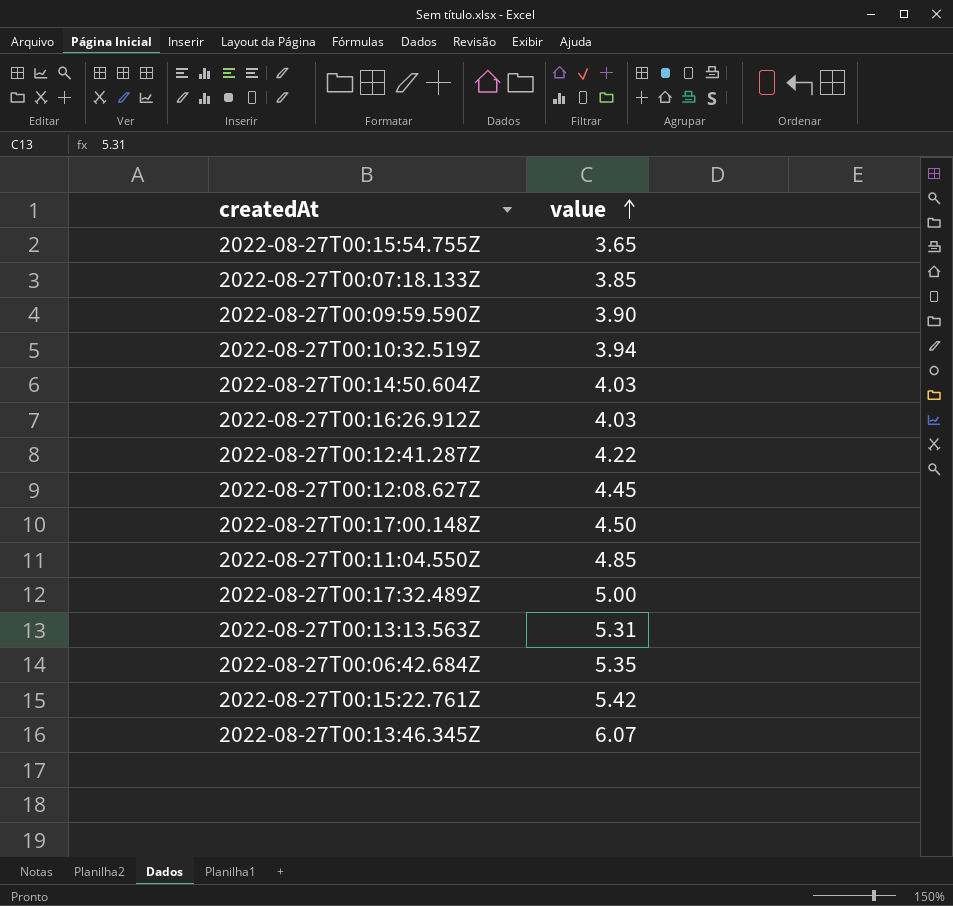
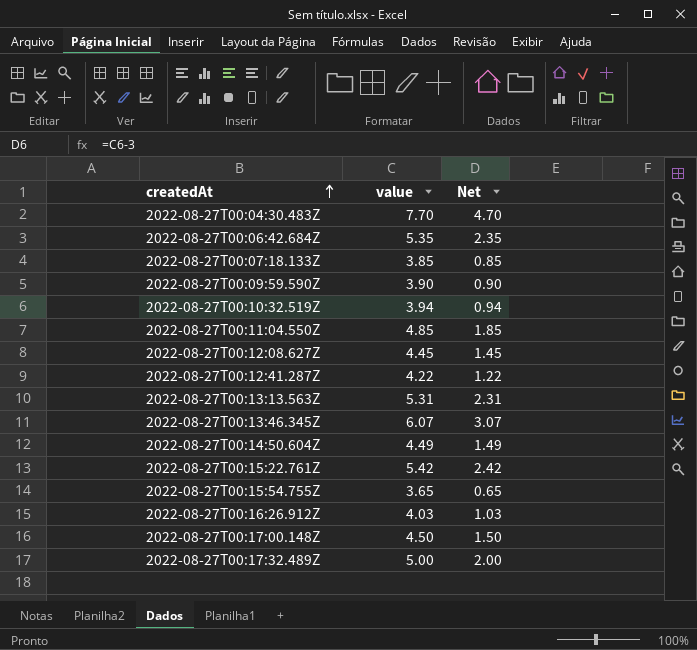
row order: value ascending -> createdAt ascending
column Net | formula: none -> [value] - 3
row 2022-08-27T00:04:30.483Z: none -> 7.70 | 4.70
2022-08-27T00:14:50.604Z | value: 4.03 -> 4.49

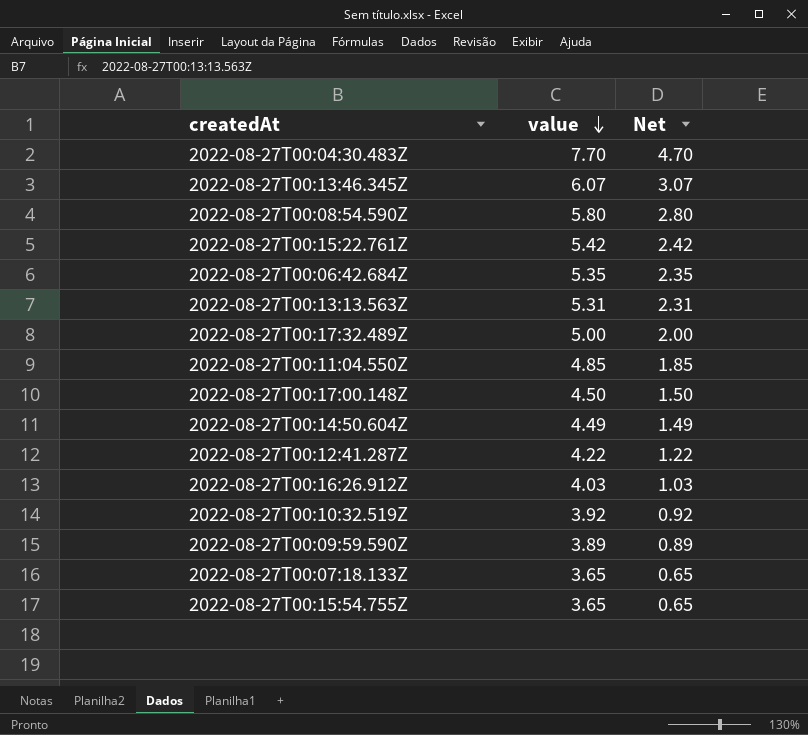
row order: createdAt ascending -> value descending
row 2022-08-27T00:12:08.627Z: 4.45 | 1.45 -> none
row 2022-08-27T00:08:54.590Z: none -> 5.80 | 2.80
2022-08-27T00:10:32.519Z | value: 3.94 -> 3.92
2022-08-27T00:10:32.519Z | Net: 0.94 -> 0.92
2022-08-27T00:09:59.590Z | value: 3.90 -> 3.89
2022-08-27T00:09:59.590Z | Net: 0.90 -> 0.89
2022-08-27T00:07:18.133Z | value: 3.85 -> 3.65
2022-08-27T00:07:18.133Z | Net: 0.85 -> 0.65

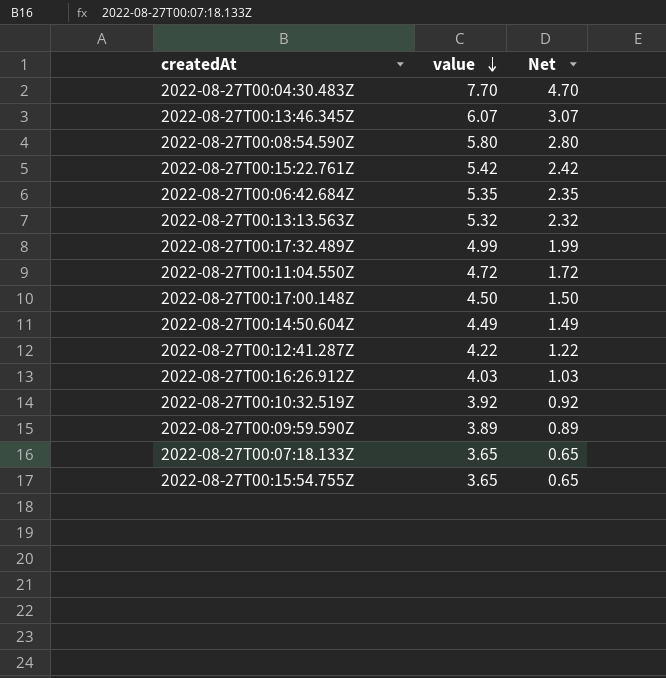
2022-08-27T00:13:13.563Z | value: 5.31 -> 5.32
2022-08-27T00:13:13.563Z | Net: 2.31 -> 2.32
2022-08-27T00:17:32.489Z | value: 5.00 -> 4.99
2022-08-27T00:17:32.489Z | Net: 2.00 -> 1.99
2022-08-27T00:11:04.550Z | value: 4.85 -> 4.72
2022-08-27T00:11:04.550Z | Net: 1.85 -> 1.72

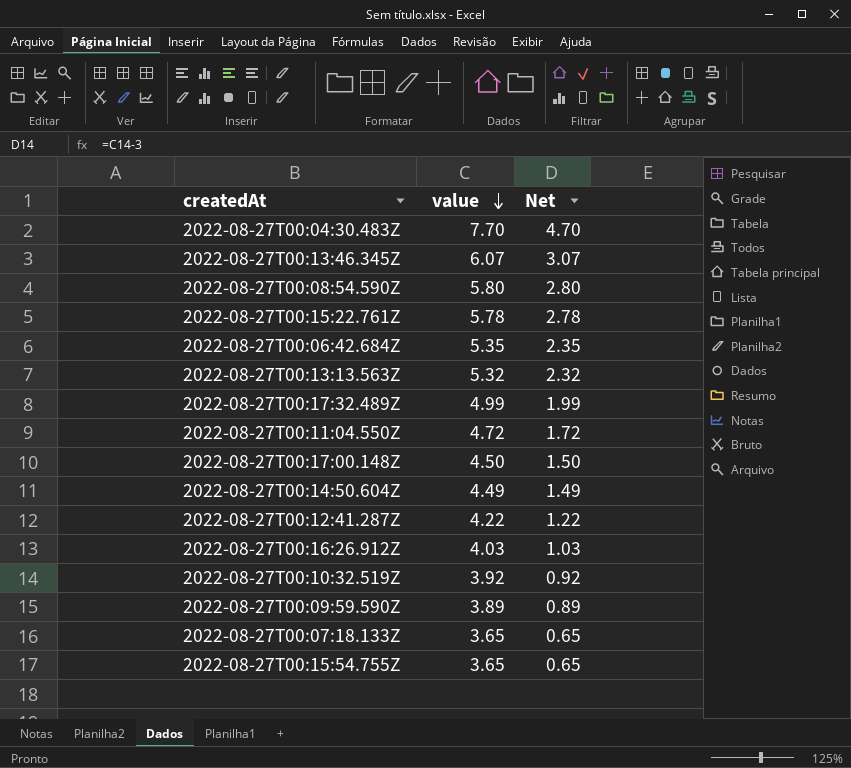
2022-08-27T00:15:22.761Z | value: 5.42 -> 5.78
2022-08-27T00:15:22.761Z | Net: 2.42 -> 2.78

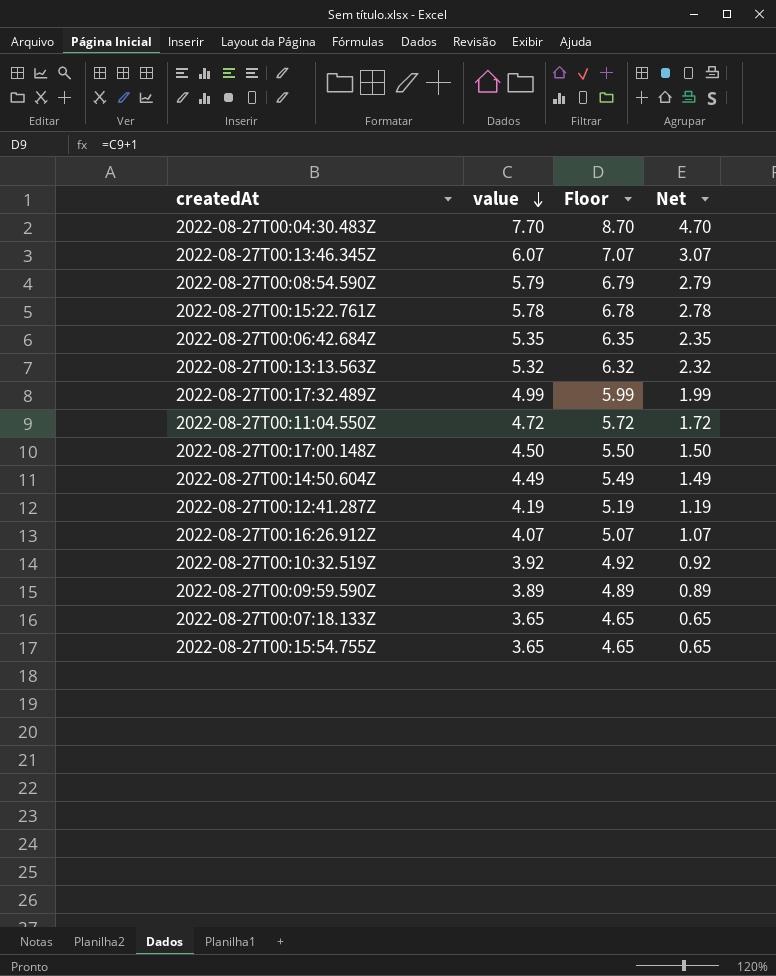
column Floor | formula: none -> [value] + 1
2022-08-27T00:08:54.590Z | value: 5.80 -> 5.79
2022-08-27T00:08:54.590Z | Net: 2.80 -> 2.79
2022-08-27T00:12:41.287Z | value: 4.22 -> 4.19
2022-08-27T00:12:41.287Z | Net: 1.22 -> 1.19
2022-08-27T00:16:26.912Z | value: 4.03 -> 4.07
2022-08-27T00:16:26.912Z | Net: 1.03 -> 1.07

